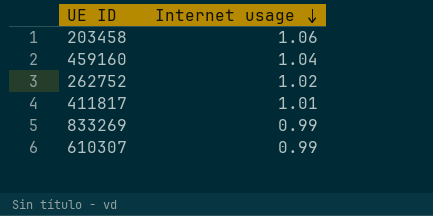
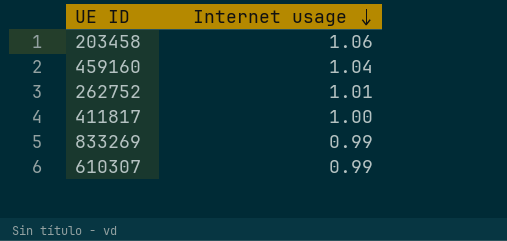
262752 | Internet usage: 1.02 -> 1.01
411817 | Internet usage: 1.01 -> 1.00

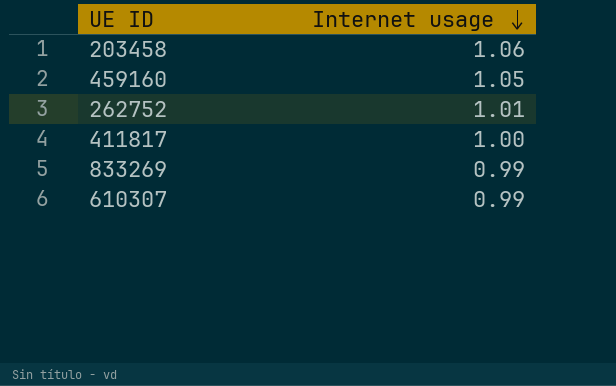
459160 | Internet usage: 1.04 -> 1.05

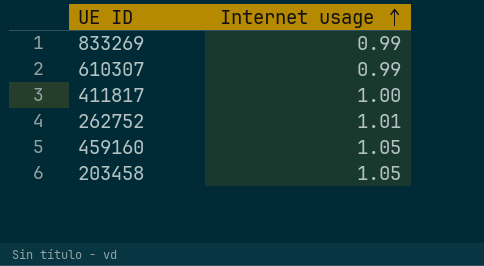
row order: Internet usage descending -> Internet usage ascending
203458 | Internet usage: 1.06 -> 1.05

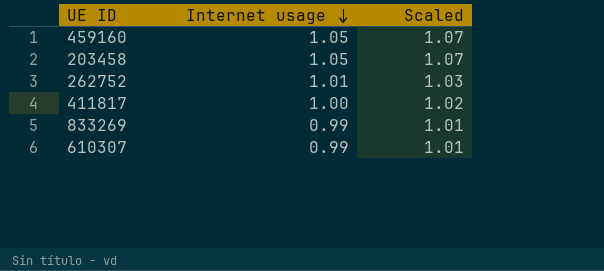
row order: Internet usage ascending -> Internet usage descending
column Scaled | formula: none -> [Internet usage] * 1.02

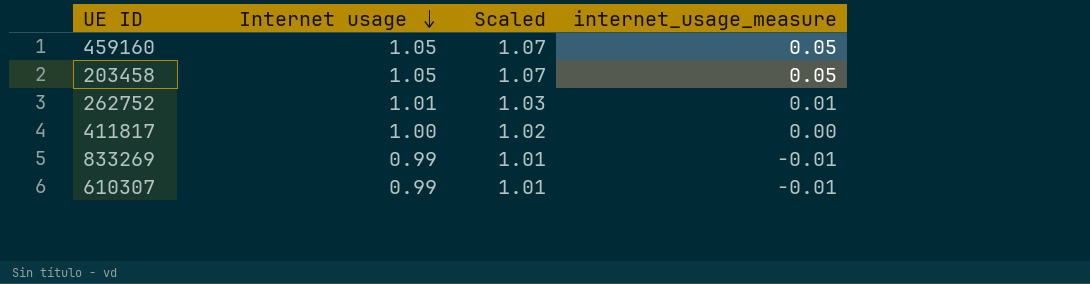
column internet_usage_measure | formula: none -> [Internet usage] - 1

